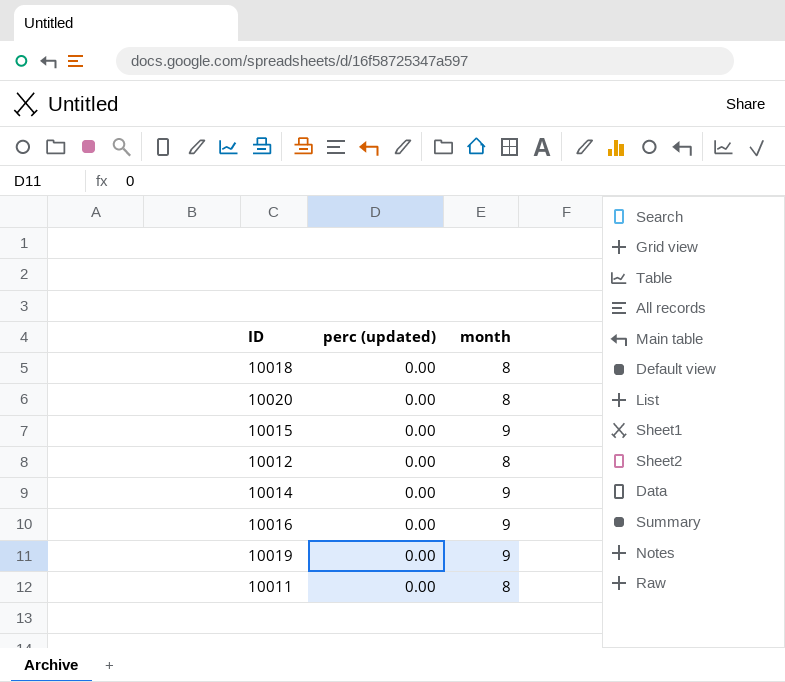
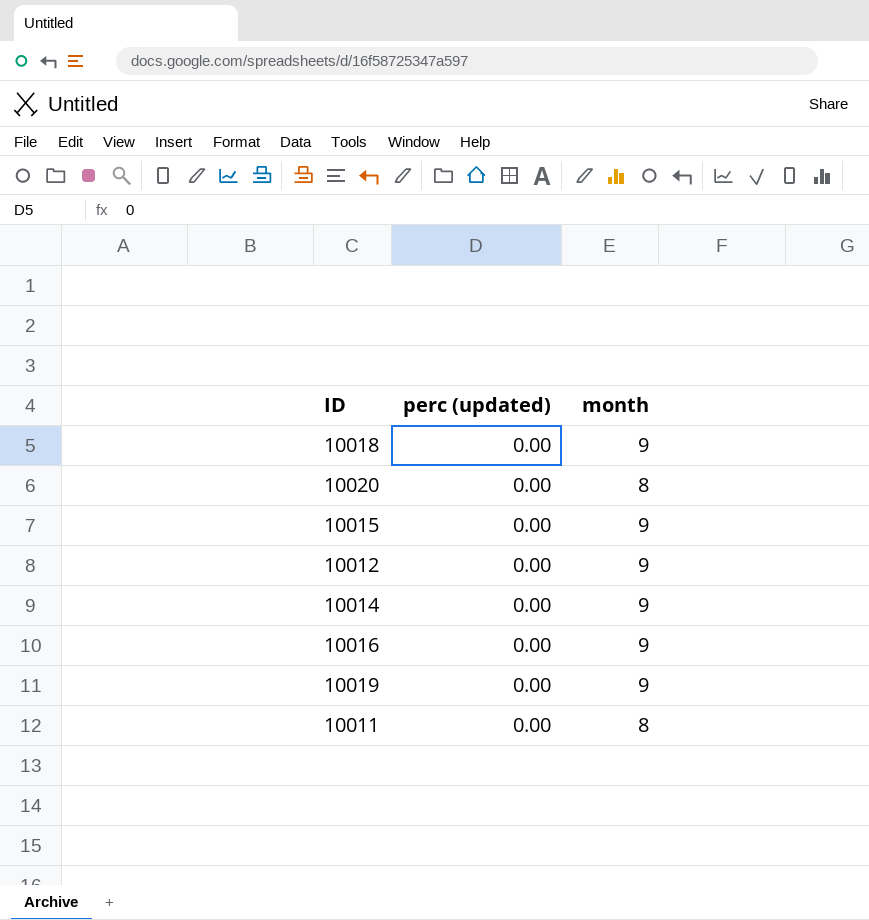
10018 | month: 8 -> 9
10012 | month: 8 -> 9

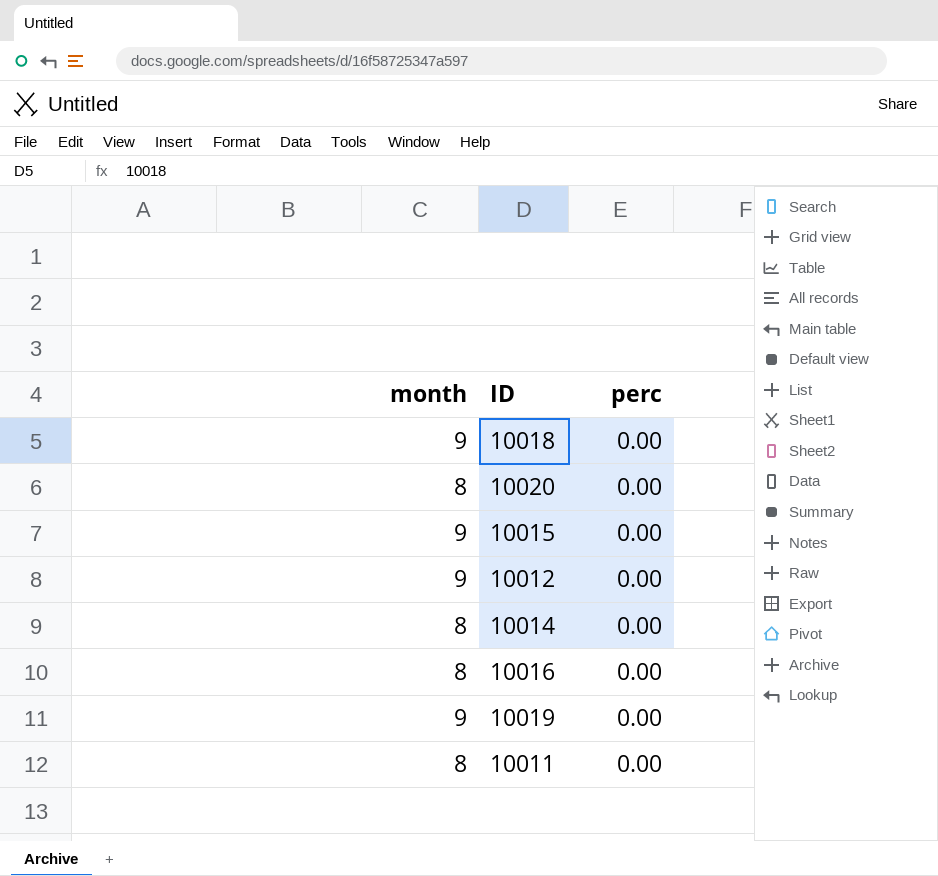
column month | position: 3 -> 1
column name: perc (updated) -> perc
10014 | month: 9 -> 8
10016 | month: 9 -> 8

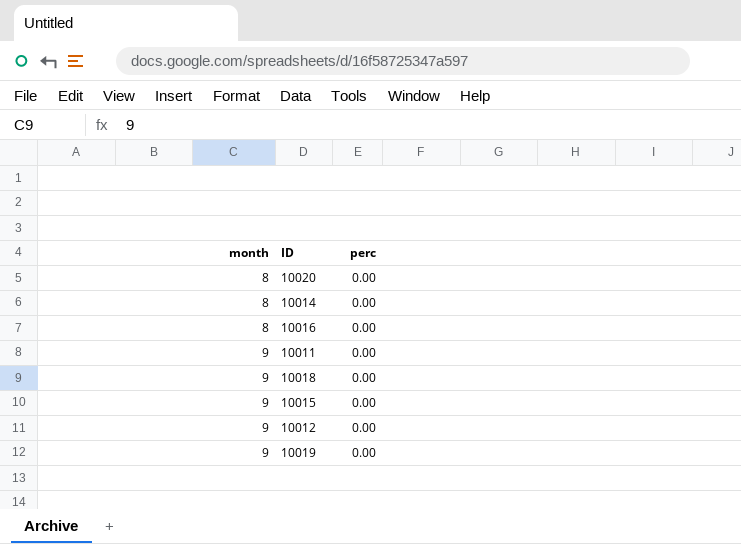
row order: none -> month ascending
10011 | month: 8 -> 9

